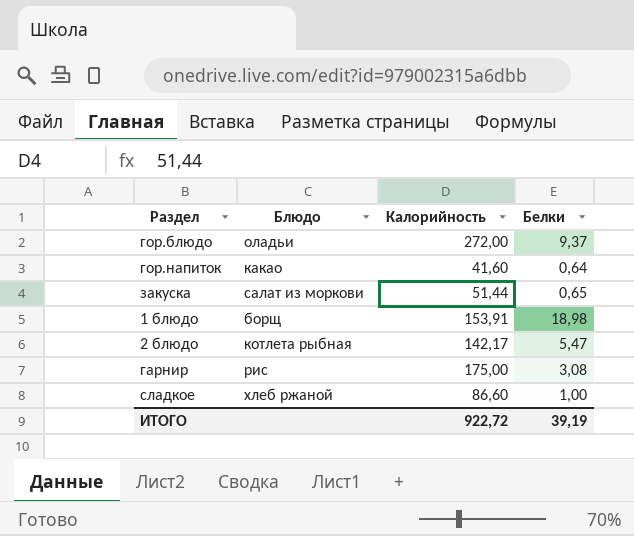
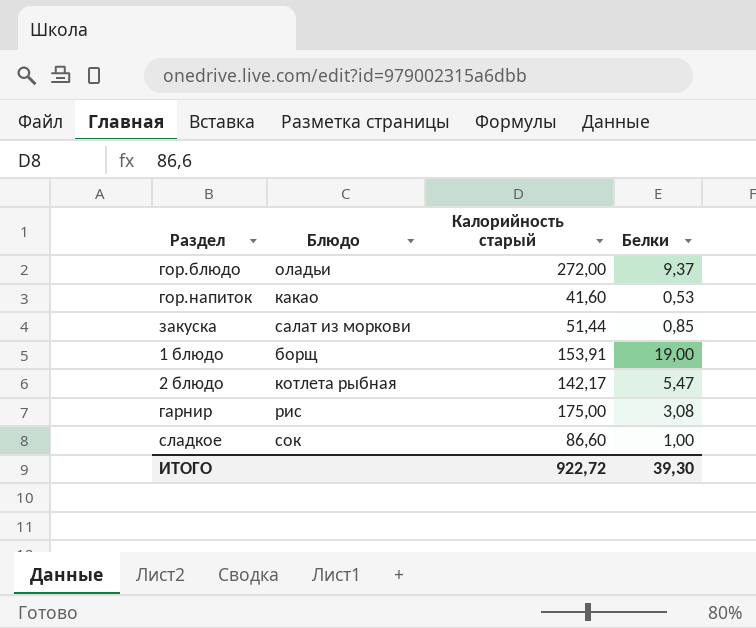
column name: Калорийность -> Калорийность старый
гор.напиток | Белки: 0,64 -> 0,53
закуска | Белки: 0,65 -> 0,85
1 блюдо | Белки: 18,98 -> 19,00
сладкое | Блюдо: хлеб ржаной -> сок
ИТОГО | Белки: 39,19 -> 39,30

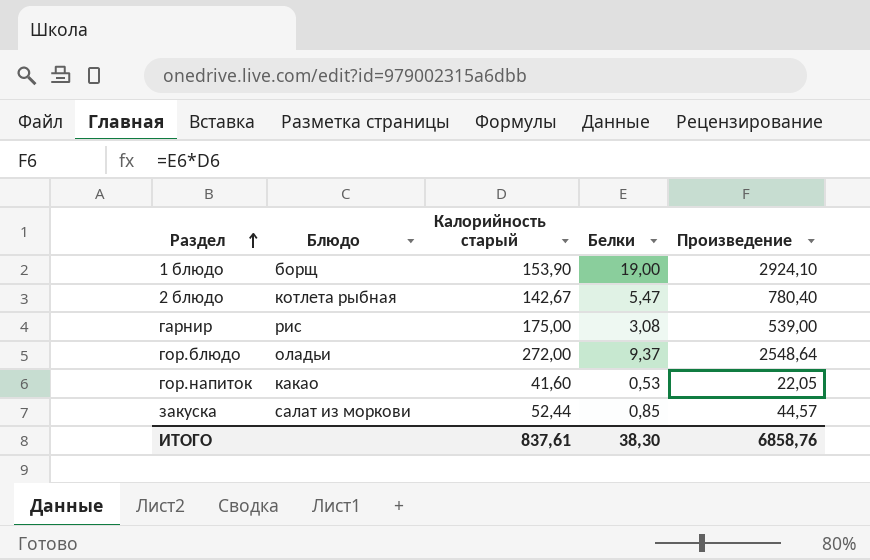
row order: none -> Раздел ascending
column Произведение | formula: none -> [Калорийность старый] * [Белки]
row сладкое: сок | 86,60 | 1,00 -> none
1 блюдо | Калорийность старый: 153,91 -> 153,90
2 блюдо | Калорийность старый: 142,17 -> 142,67
закуска | Калорийность старый: 51,44 -> 52,44
ИТОГО | Калорийность старый: 922,72 -> 837,61
ИТОГО | Белки: 39,30 -> 38,30

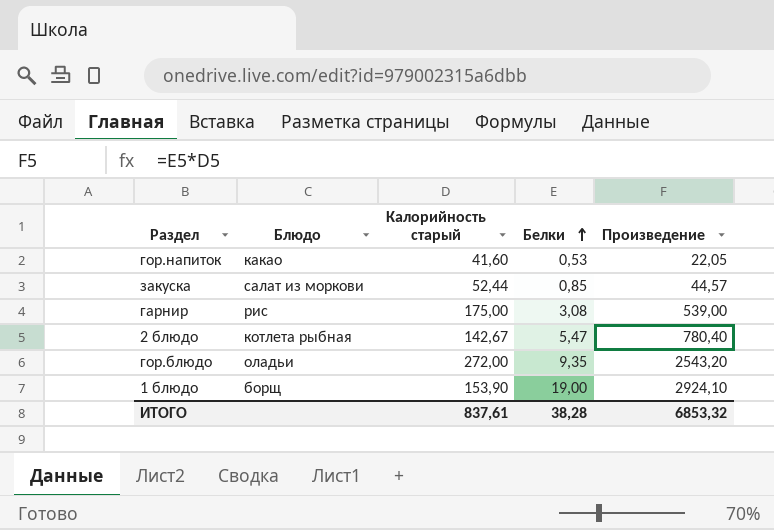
row order: Раздел ascending -> Белки ascending
гор.блюдо | Белки: 9,37 -> 9,35
гор.блюдо | Произведение: 2548,64 -> 2543,20
ИТОГО | Белки: 38,30 -> 38,28
ИТОГО | Произведение: 6858,76 -> 6853,32

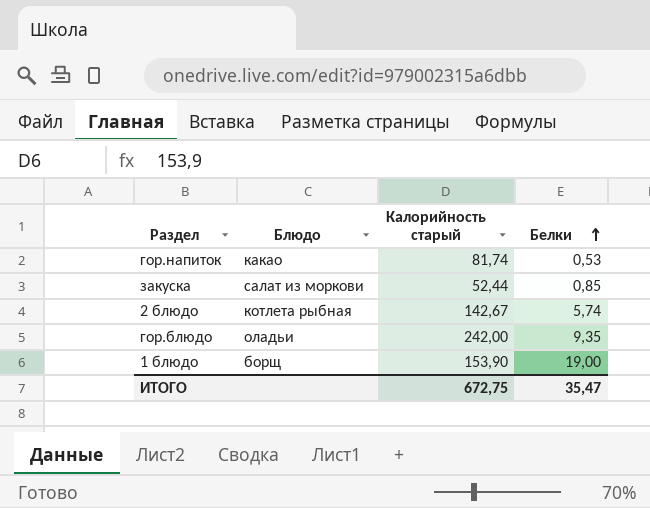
column Произведение | formula: [Калорийность старый] * [Белки] -> none
row гарнир: рис | 175,00 | 3,08 | 539,00 -> none
гор.напиток | Калорийность старый: 41,60 -> 81,74
2 блюдо | Белки: 5,47 -> 5,74
гор.блюдо | Калорийность старый: 272,00 -> 242,00
ИТОГО | Калорийность старый: 837,61 -> 672,75
ИТОГО | Белки: 38,28 -> 35,47

